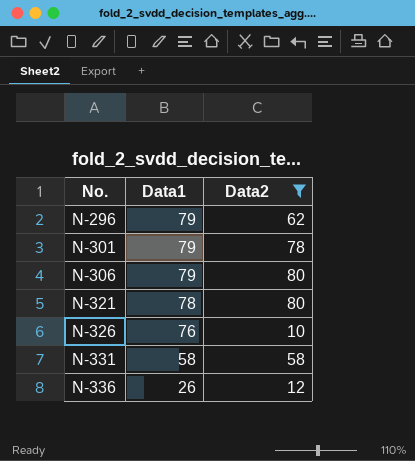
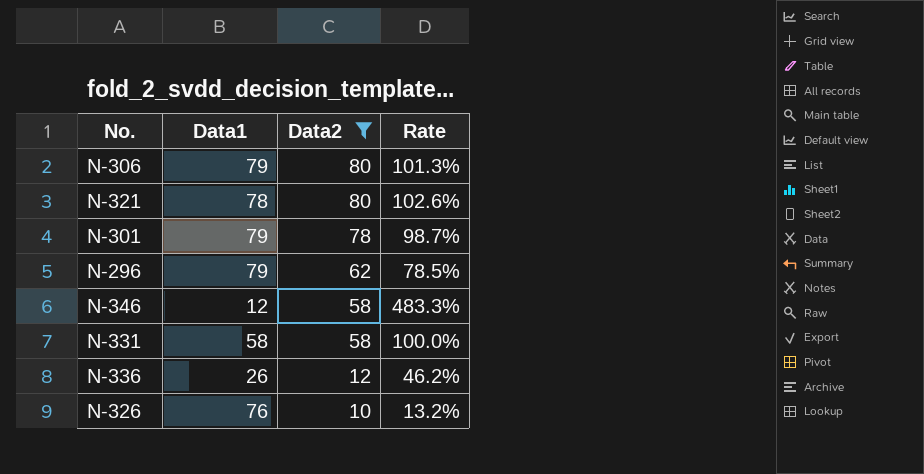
row order: No. ascending -> Data2 descending
column Rate | formula: none -> [Data2] / [Data1]
row N-346: none -> 12 | 58 | 483.3%

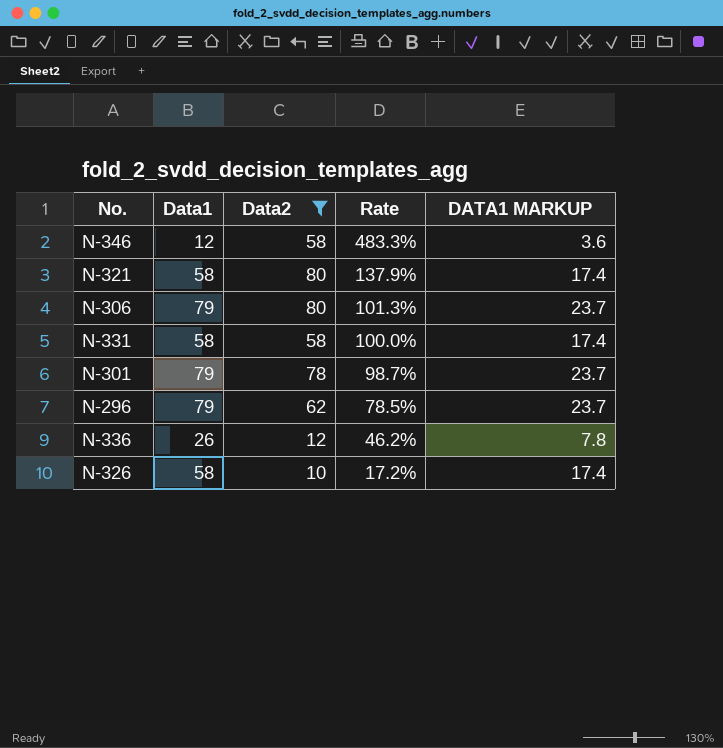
row order: Data2 descending -> Rate descending
column DATA1 MARKUP | formula: none -> [Data1] * 0.3
N-321 | Data1: 78 -> 58
N-321 | Rate: 102.6% -> 137.9%
N-326 | Data1: 76 -> 58
N-326 | Rate: 13.2% -> 17.2%

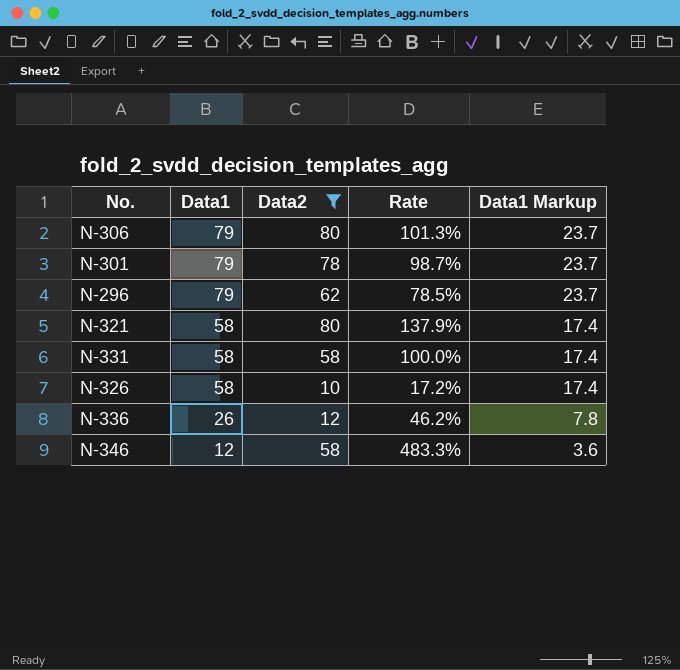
row order: Rate descending -> Data1 descending
column name: DATA1 MARKUP -> Data1 Markup

